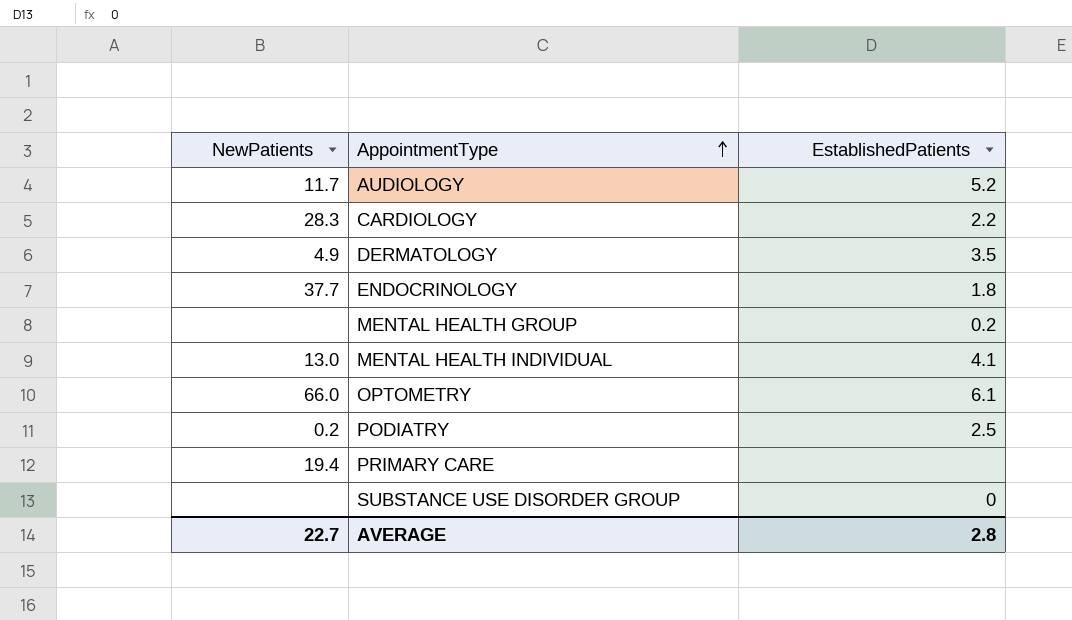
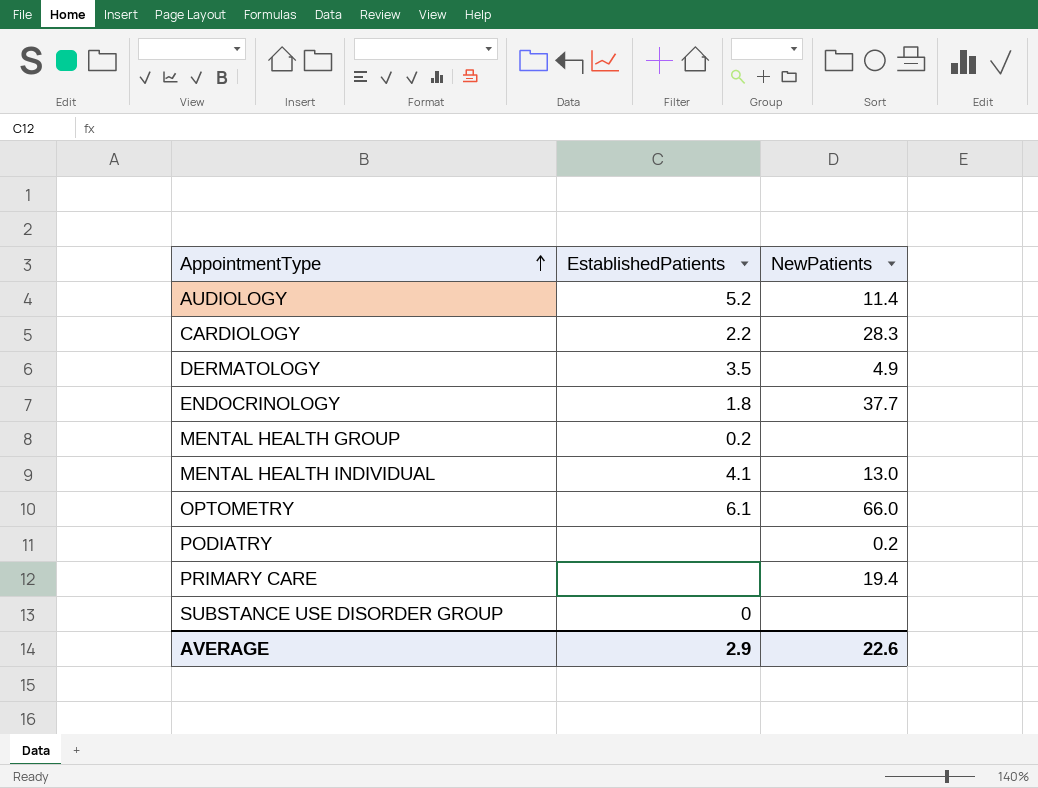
column NewPatients | position: 1 -> 3
AUDIOLOGY | NewPatients: 11.7 -> 11.4
PODIATRY | EstablishedPatients: 2.5 -> none
AVERAGE | EstablishedPatients: 2.8 -> 2.9
AVERAGE | NewPatients: 22.7 -> 22.6

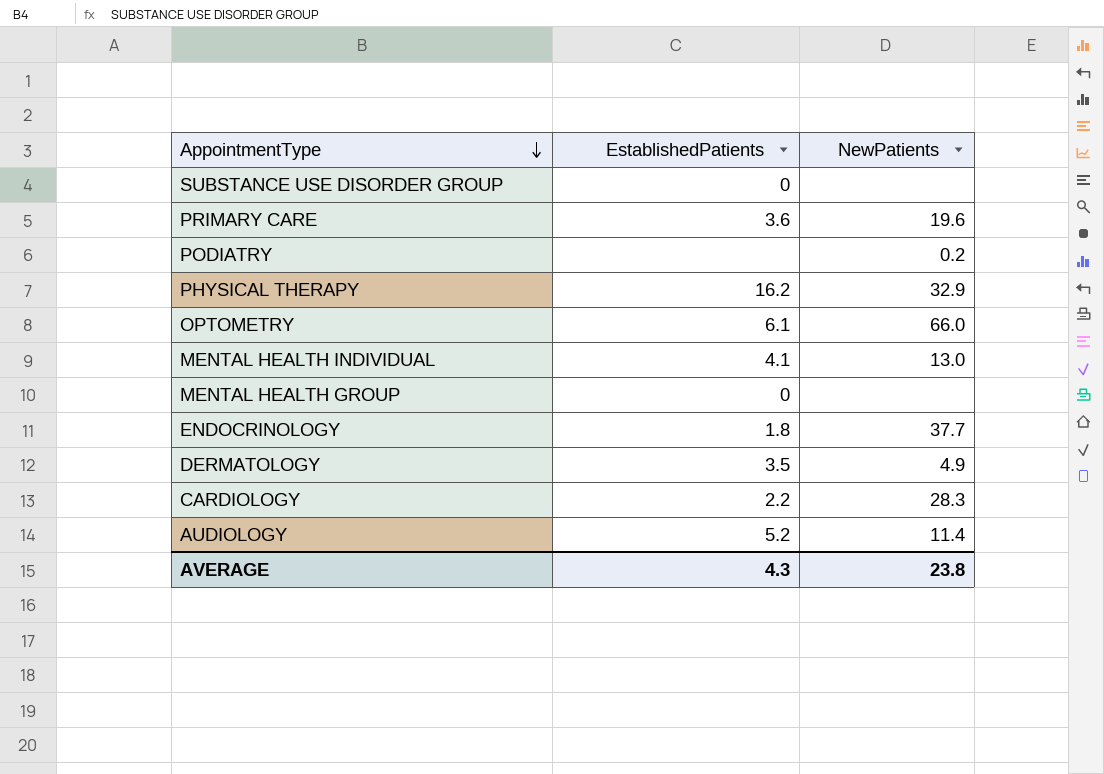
row order: AppointmentType ascending -> AppointmentType descending
PRIMARY CARE | EstablishedPatients: none -> 3.6
PRIMARY CARE | NewPatients: 19.4 -> 19.6
row PHYSICAL THERAPY: none -> 16.2 | 32.9
MENTAL HEALTH GROUP | EstablishedPatients: 0.2 -> 0
AVERAGE | EstablishedPatients: 2.9 -> 4.3
AVERAGE | NewPatients: 22.6 -> 23.8

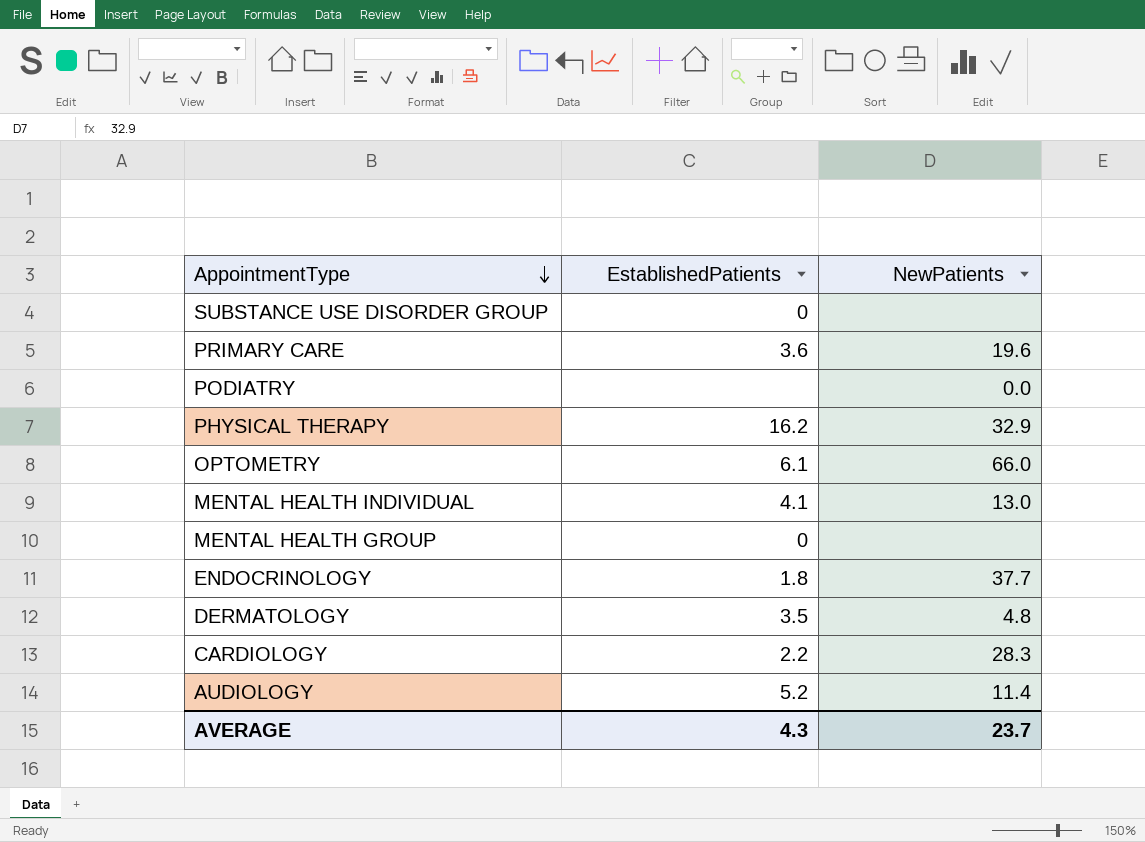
PODIATRY | NewPatients: 0.2 -> 0.0
DERMATOLOGY | NewPatients: 4.9 -> 4.8
AVERAGE | NewPatients: 23.8 -> 23.7

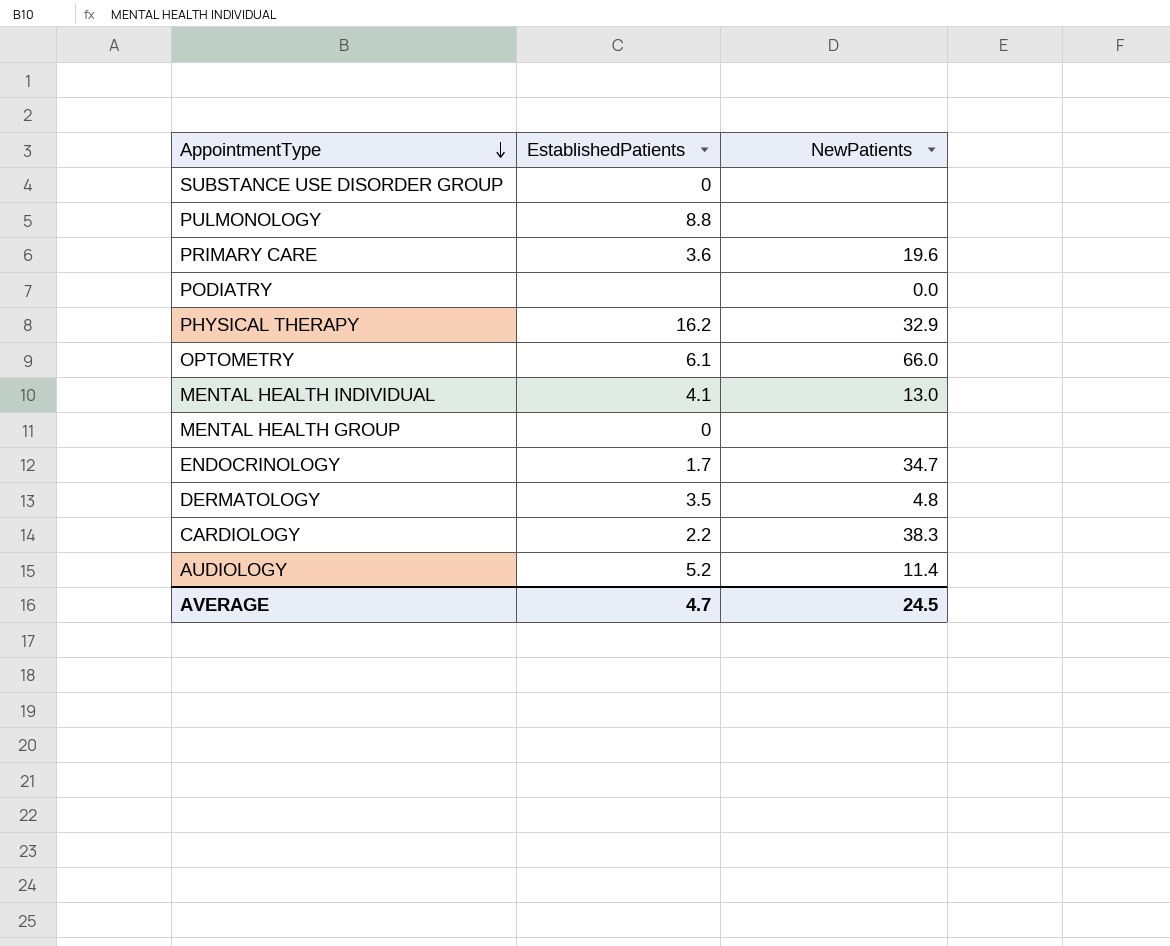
row PULMONOLOGY: none -> 8.8 | none
ENDOCRINOLOGY | EstablishedPatients: 1.8 -> 1.7
ENDOCRINOLOGY | NewPatients: 37.7 -> 34.7
CARDIOLOGY | NewPatients: 28.3 -> 38.3
AVERAGE | EstablishedPatients: 4.3 -> 4.7
AVERAGE | NewPatients: 23.7 -> 24.5

